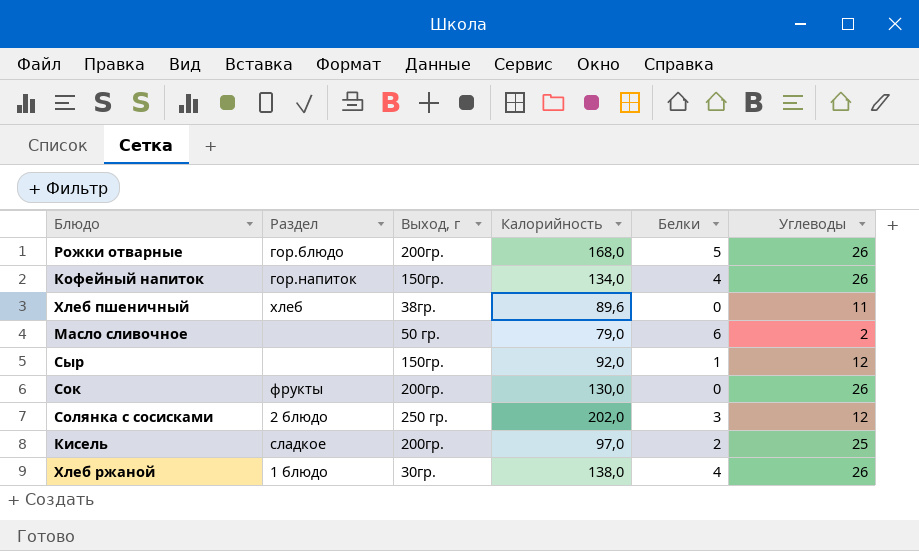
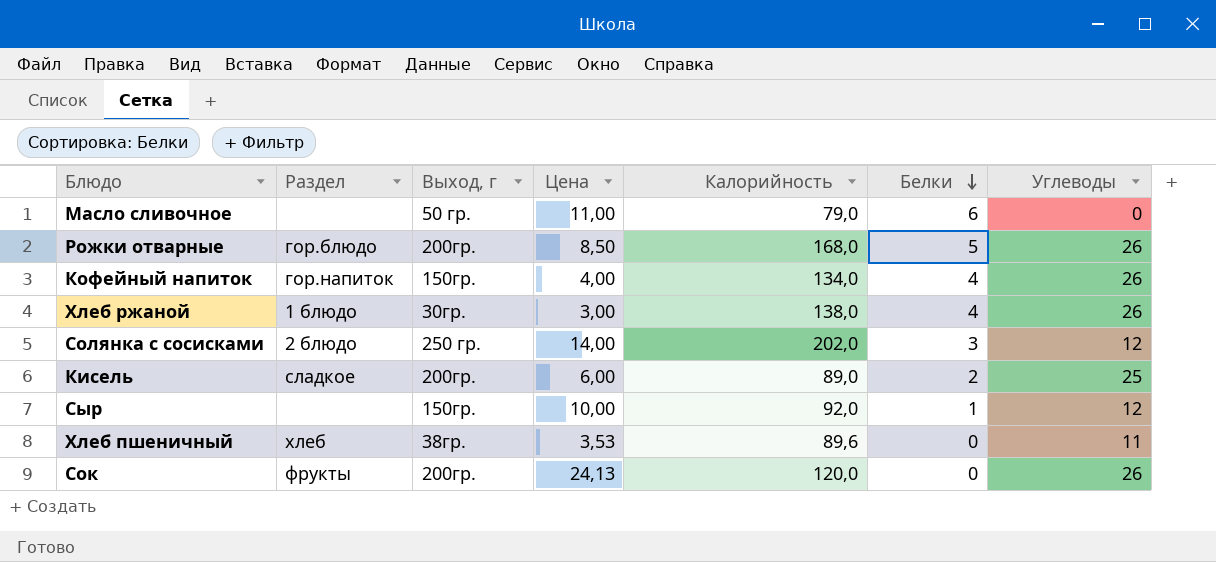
row order: none -> Белки descending
column Цена | position: none -> 4
Масло сливочное | Углеводы: 2 -> 0
Кисель | Калорийность: 97,0 -> 89,0
Сок | Калорийность: 130,0 -> 120,0

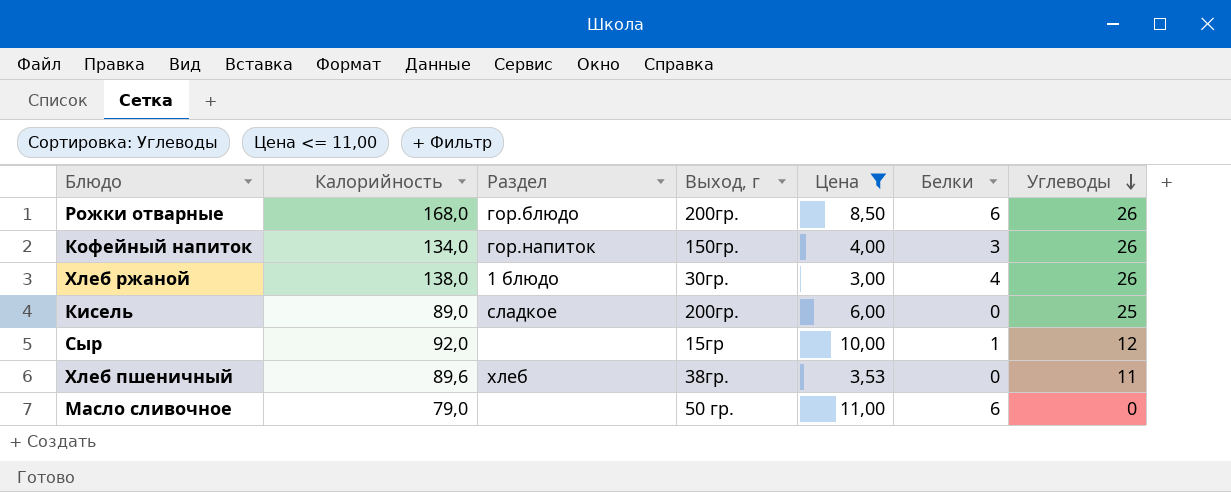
filter: none -> Цена <= 11,00
row order: Белки descending -> Углеводы descending
column Калорийность | position: 5 -> 2
Рожки отварные | Белки: 5 -> 6
Кофейный напиток | Белки: 4 -> 3
Кисель | Белки: 2 -> 0
Сыр | Выход, г: 150гр. -> 15гр

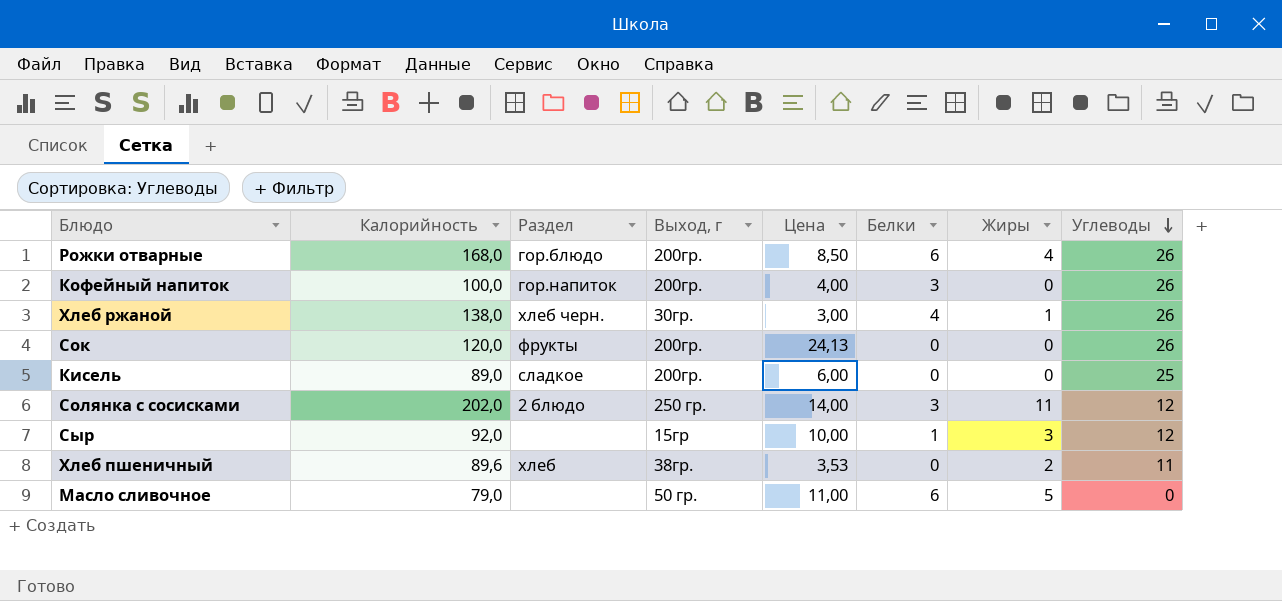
filter: Цена <= 11,00 -> none
column Жиры | position: none -> 7
Кофейный напиток | Калорийность: 134,0 -> 100,0
Кофейный напиток | Выход, г: 150гр. -> 200гр.
Хлеб ржаной | Раздел: 1 блюдо -> хлеб черн.

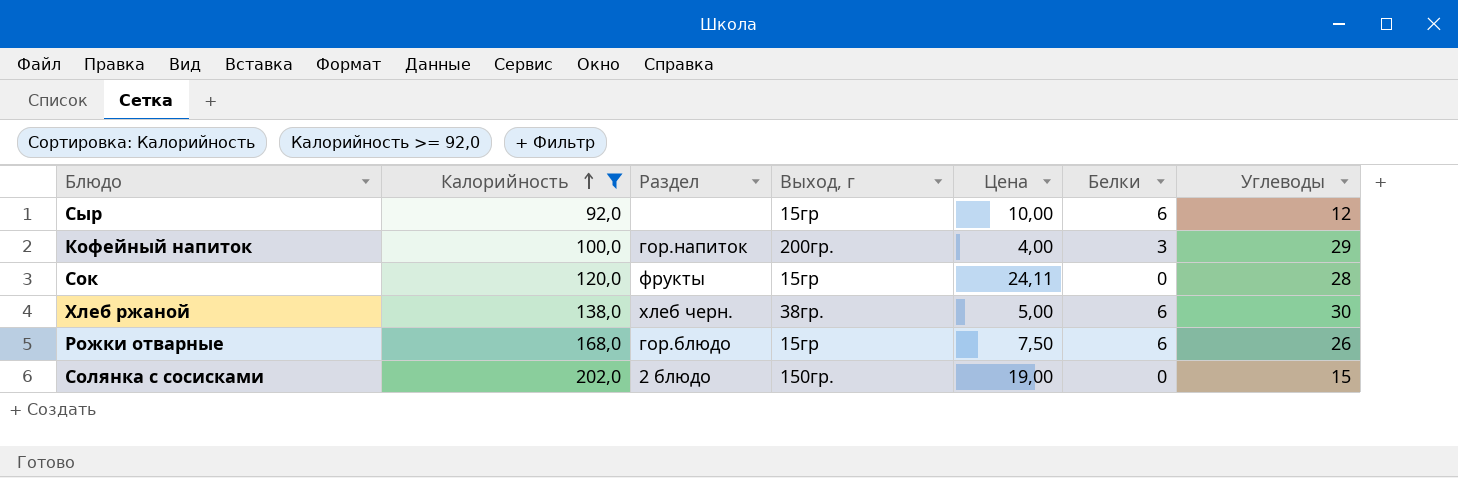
filter: none -> Калорийность >= 92,0
row order: Углеводы descending -> Калорийность ascending
column Жиры | position: 7 -> none
Сыр | Белки: 1 -> 6
Кофейный напиток | Углеводы: 26 -> 29
Сок | Выход, г: 200гр. -> 15гр
Сок | Цена: 24,13 -> 24,11
Сок | Углеводы: 26 -> 28
Хлеб ржаной | Выход, г: 30гр. -> 38гр.
Хлеб ржаной | Цена: 3,00 -> 5,00
Хлеб ржаной | Белки: 4 -> 6
Хлеб ржаной | Углеводы: 26 -> 30
Рожки отварные | Выход, г: 200гр. -> 15гр
Рожки отварные | Цена: 8,50 -> 7,50
Солянка с сосисками | Выход, г: 250 гр. -> 150гр.
Солянка с сосисками | Цена: 14,00 -> 19,00
Солянка с сосисками | Белки: 3 -> 0
Солянка с сосисками | Углеводы: 12 -> 15

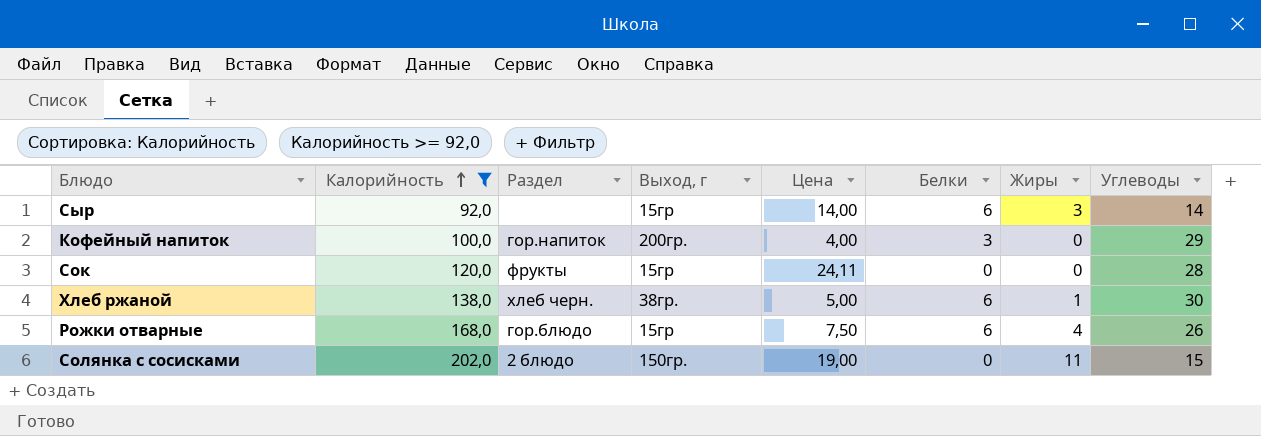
column Жиры | position: none -> 7
Сыр | Цена: 10,00 -> 14,00
Сыр | Углеводы: 12 -> 14

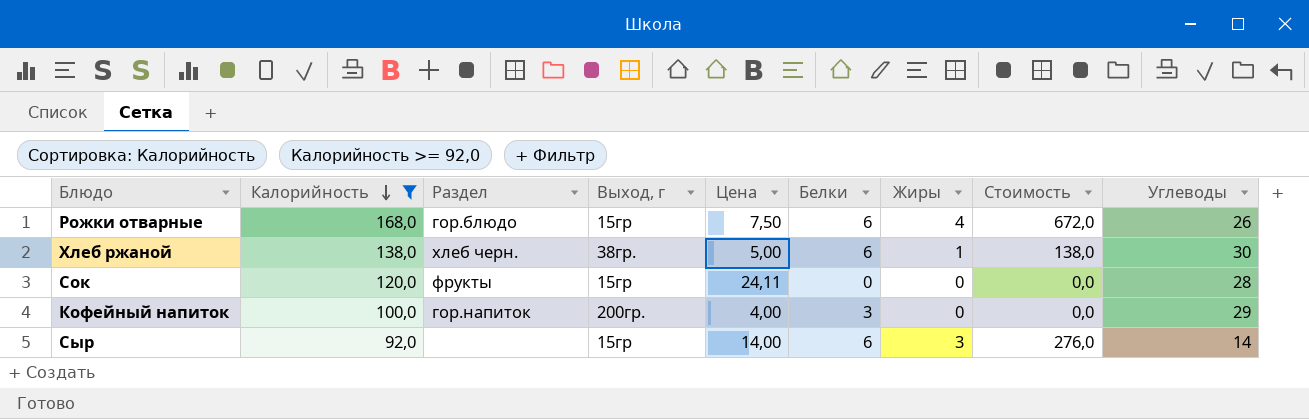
row order: Калорийность ascending -> Калорийность descending
column Стоимость | formula: none -> [Калорийность] * [Жиры]
row Солянка с сосисками: 202,0 | 2 блюдо | 150гр. | 19,00 | 0 | 11 | 15 -> none

